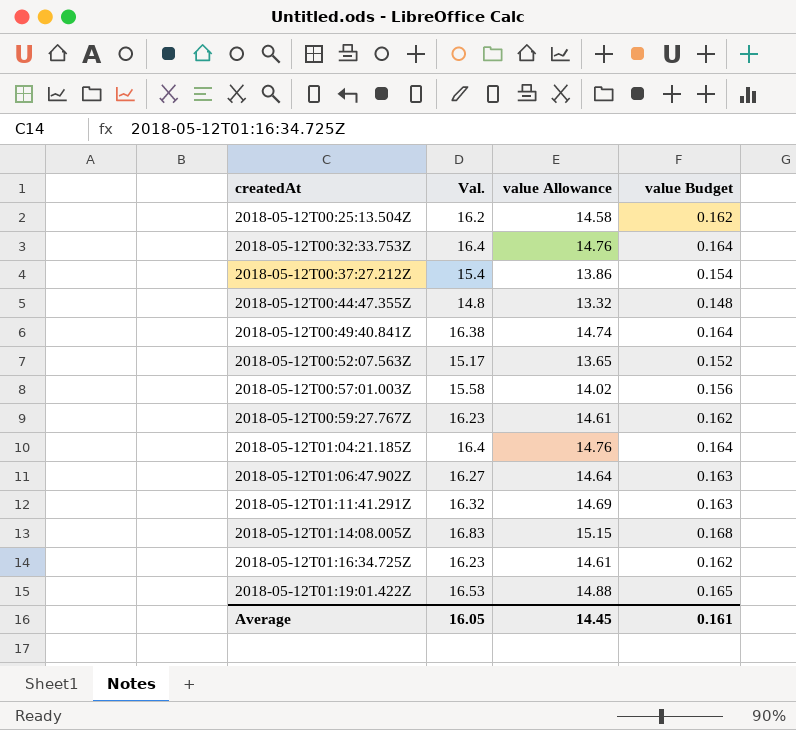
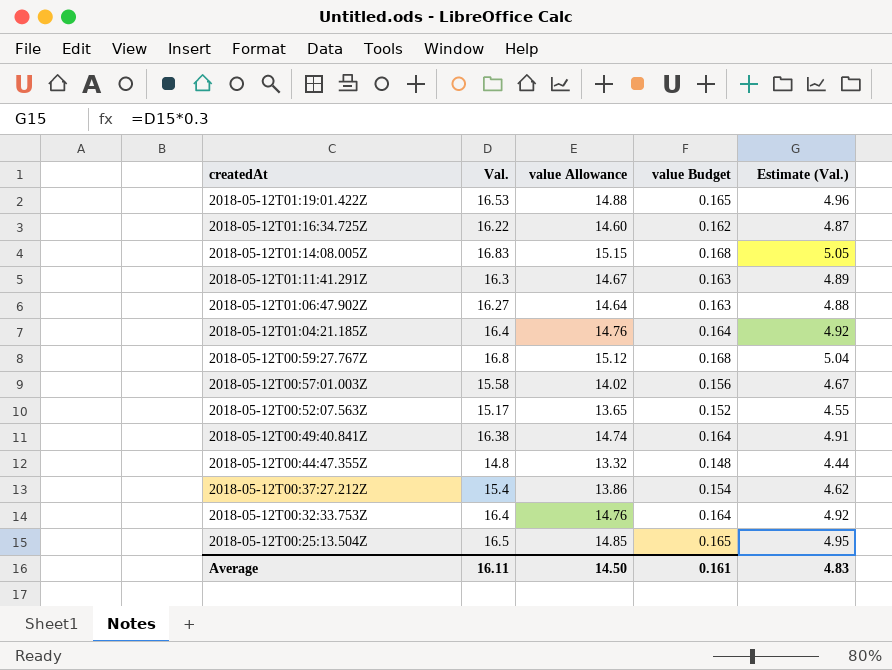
row order: createdAt ascending -> createdAt descending
column Estimate (Val.) | formula: none -> [Val.] * 0.3
2018-05-12T01:16:34.725Z | Val.: 16.23 -> 16.22
2018-05-12T01:16:34.725Z | value Allowance: 14.61 -> 14.60
2018-05-12T01:11:41.291Z | Val.: 16.32 -> 16.3
2018-05-12T01:11:41.291Z | value Allowance: 14.69 -> 14.67
2018-05-12T00:59:27.767Z | Val.: 16.23 -> 16.8
2018-05-12T00:59:27.767Z | value Allowance: 14.61 -> 15.12
2018-05-12T00:59:27.767Z | value Budget: 0.162 -> 0.168
2018-05-12T00:25:13.504Z | Val.: 16.2 -> 16.5
2018-05-12T00:25:13.504Z | value Allowance: 14.58 -> 14.85
2018-05-12T00:25:13.504Z | value Budget: 0.162 -> 0.165
Average | Val.: 16.05 -> 16.11
Average | value Allowance: 14.45 -> 14.50

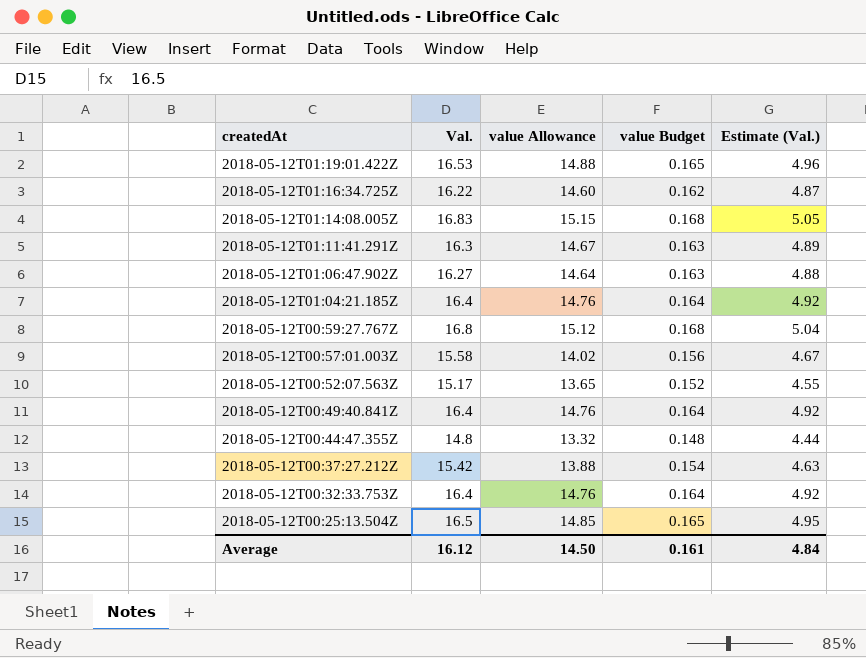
2018-05-12T00:49:40.841Z | Val.: 16.38 -> 16.4
2018-05-12T00:49:40.841Z | value Allowance: 14.74 -> 14.76
2018-05-12T00:49:40.841Z | Estimate (Val.): 4.91 -> 4.92
2018-05-12T00:37:27.212Z | Val.: 15.4 -> 15.42
2018-05-12T00:37:27.212Z | value Allowance: 13.86 -> 13.88
2018-05-12T00:37:27.212Z | Estimate (Val.): 4.62 -> 4.63
Average | Val.: 16.11 -> 16.12
Average | Estimate (Val.): 4.83 -> 4.84

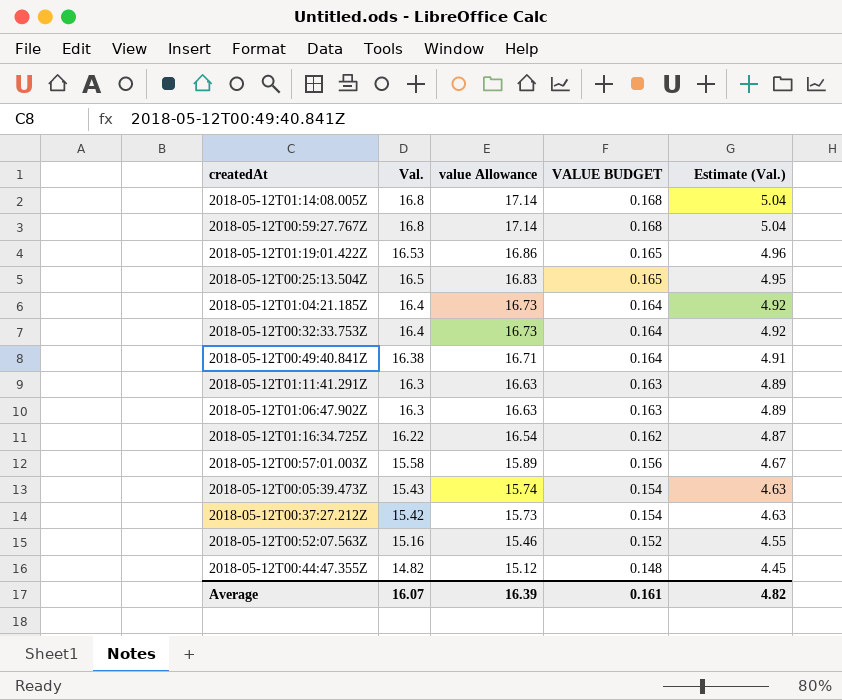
row order: createdAt descending -> Val. descending
column value Allowance | formula: [Val.] * 0.9 -> [Val.] * 1.02
column name: value Budget -> VALUE BUDGET
2018-05-12T01:14:08.005Z | Val.: 16.83 -> 16.8
2018-05-12T01:14:08.005Z | Estimate (Val.): 5.05 -> 5.04
2018-05-12T00:49:40.841Z | Val.: 16.4 -> 16.38
2018-05-12T00:49:40.841Z | Estimate (Val.): 4.92 -> 4.91
2018-05-12T01:06:47.902Z | Val.: 16.27 -> 16.3
2018-05-12T01:06:47.902Z | Estimate (Val.): 4.88 -> 4.89
row 2018-05-12T00:05:39.473Z: none -> 15.43 | 15.74 | 0.154 | 4.63
2018-05-12T00:52:07.563Z | Val.: 15.17 -> 15.16
2018-05-12T00:44:47.355Z | Val.: 14.8 -> 14.82
2018-05-12T00:44:47.355Z | Estimate (Val.): 4.44 -> 4.45
Average | Val.: 16.12 -> 16.07
Average | value Allowance: 14.50 -> 16.39
Average | Estimate (Val.): 4.84 -> 4.82

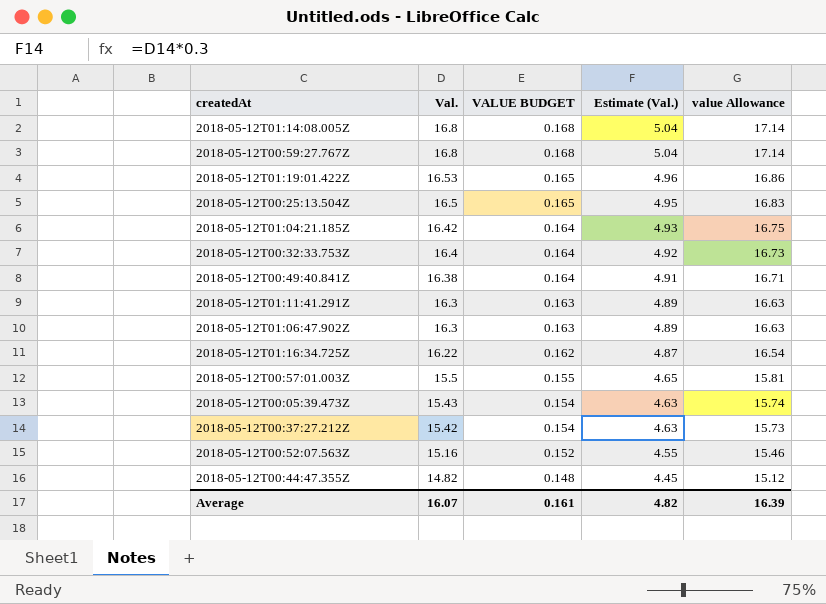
column value Allowance | position: 3 -> 5
2018-05-12T01:04:21.185Z | Val.: 16.4 -> 16.42
2018-05-12T01:04:21.185Z | Estimate (Val.): 4.92 -> 4.93
2018-05-12T01:04:21.185Z | value Allowance: 16.73 -> 16.75
2018-05-12T00:57:01.003Z | Val.: 15.58 -> 15.5
2018-05-12T00:57:01.003Z | VALUE BUDGET: 0.156 -> 0.155
2018-05-12T00:57:01.003Z | Estimate (Val.): 4.67 -> 4.65
2018-05-12T00:57:01.003Z | value Allowance: 15.89 -> 15.81

